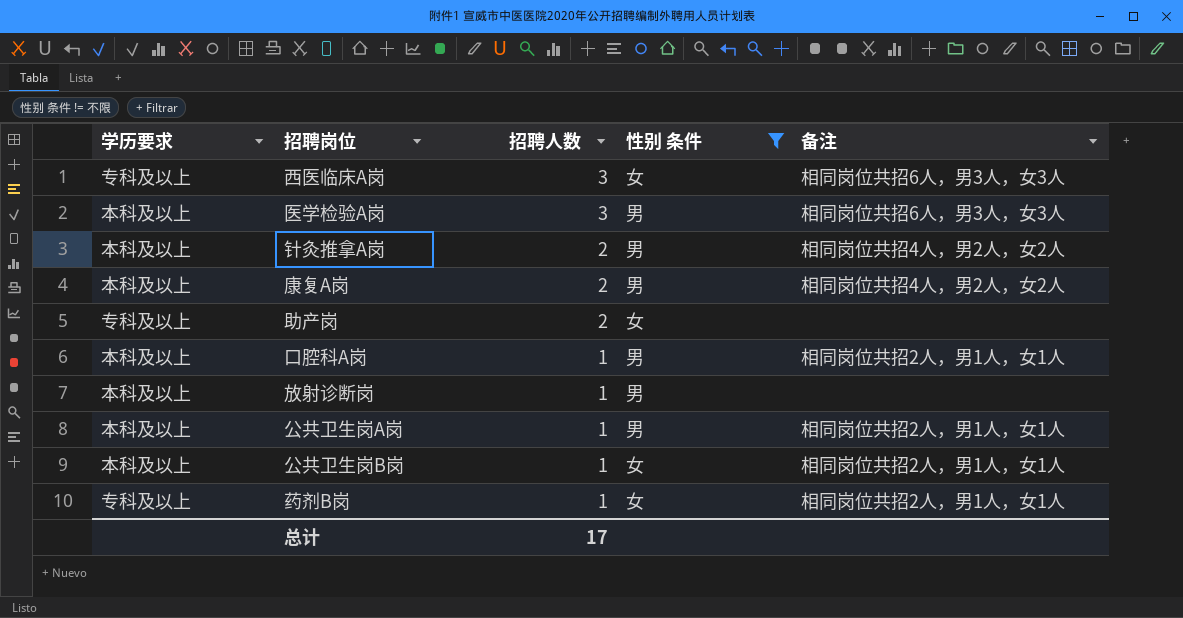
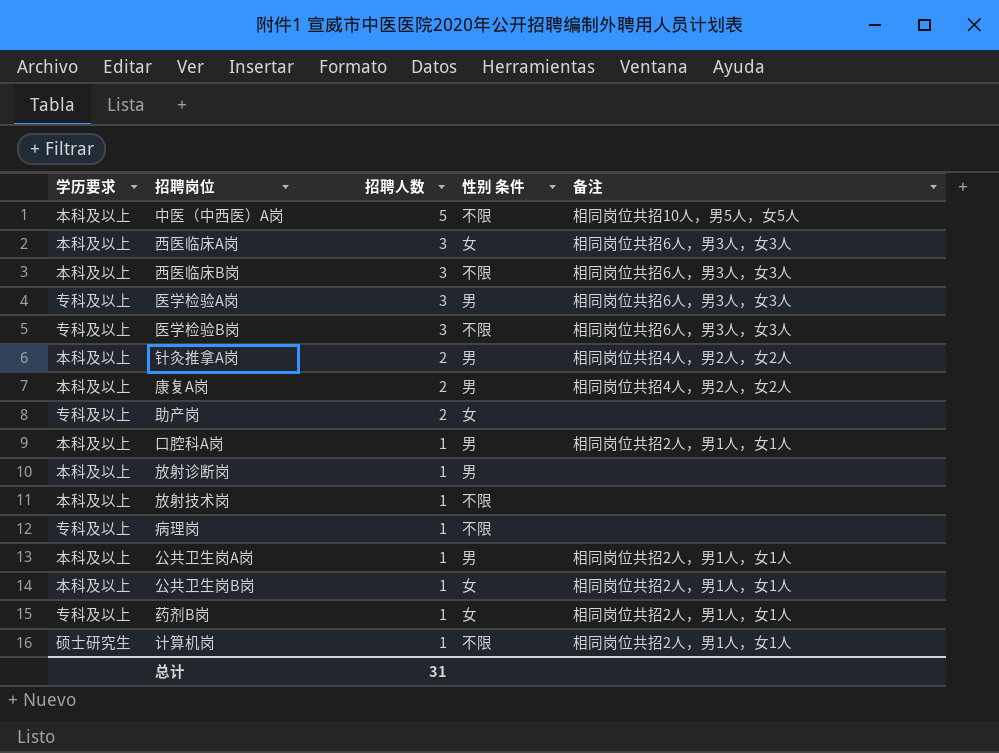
filter: 性别 条件 != 不限 -> none
西医临床A岗 | 学历要求: 专科及以上 -> 本科及以上
医学检验A岗 | 学历要求: 本科及以上 -> 专科及以上
总计 | 招聘人数: 17 -> 31

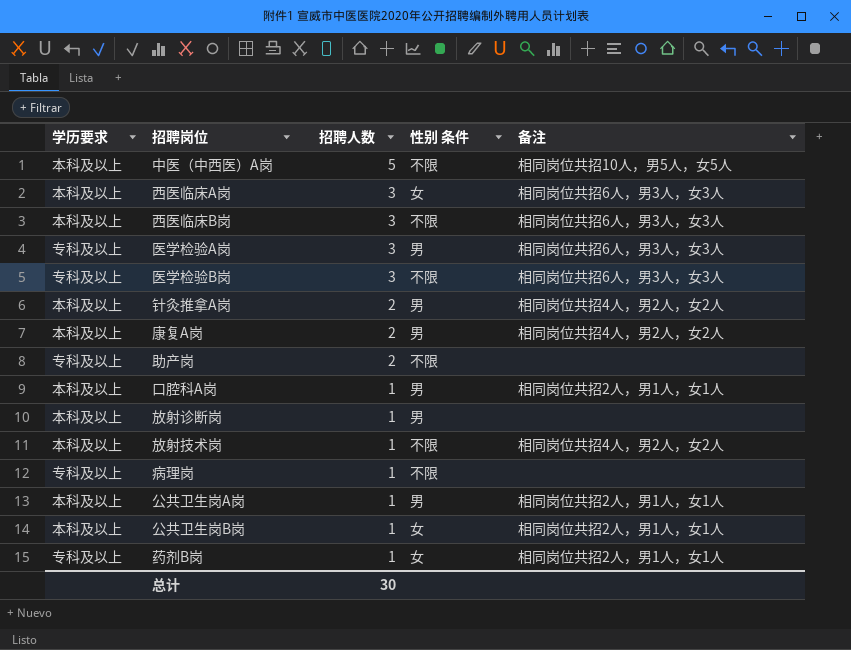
row 计算机岗: 硕士研究生 | 1 | 不限 | 相同岗位共招2人，男1人，女1人 -> none
助产岗 | 性别 条件: 女 -> 不限
放射技术岗 | 备注: none -> 相同岗位共招4人，男2人，女2人
总计 | 招聘人数: 31 -> 30

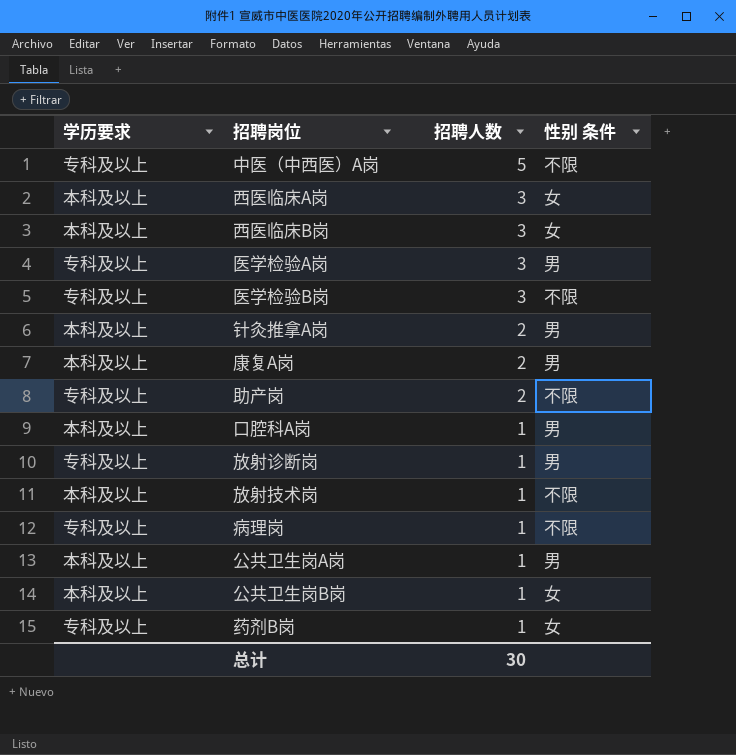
column 备注 | position: 5 -> none
中医（中西医）A岗 | 学历要求: 本科及以上 -> 专科及以上
西医临床B岗 | 性别 条件: 不限 -> 女
放射诊断岗 | 学历要求: 本科及以上 -> 专科及以上

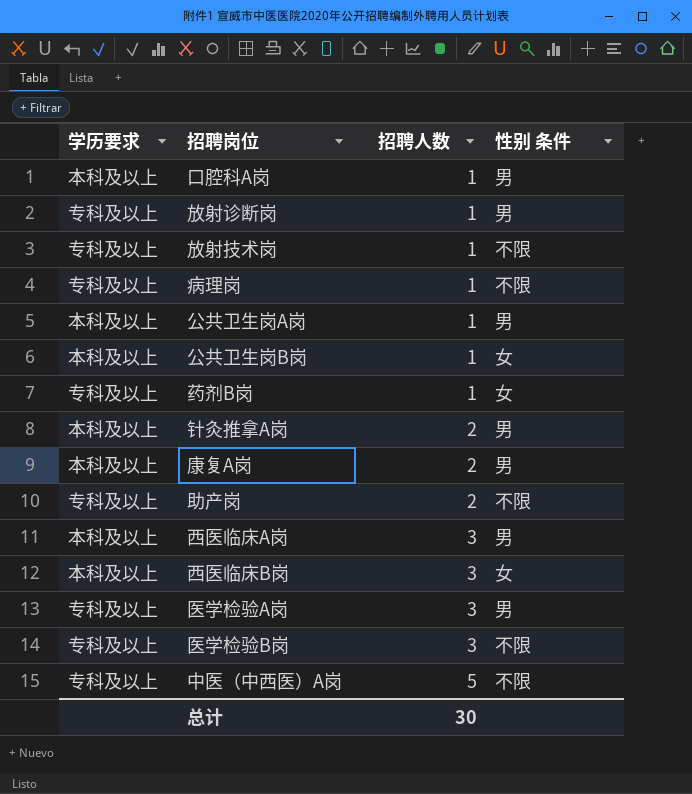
row order: 招聘人数 descending -> 招聘人数 ascending
放射技术岗 | 学历要求: 本科及以上 -> 专科及以上
西医临床A岗 | 性别 条件: 女 -> 男

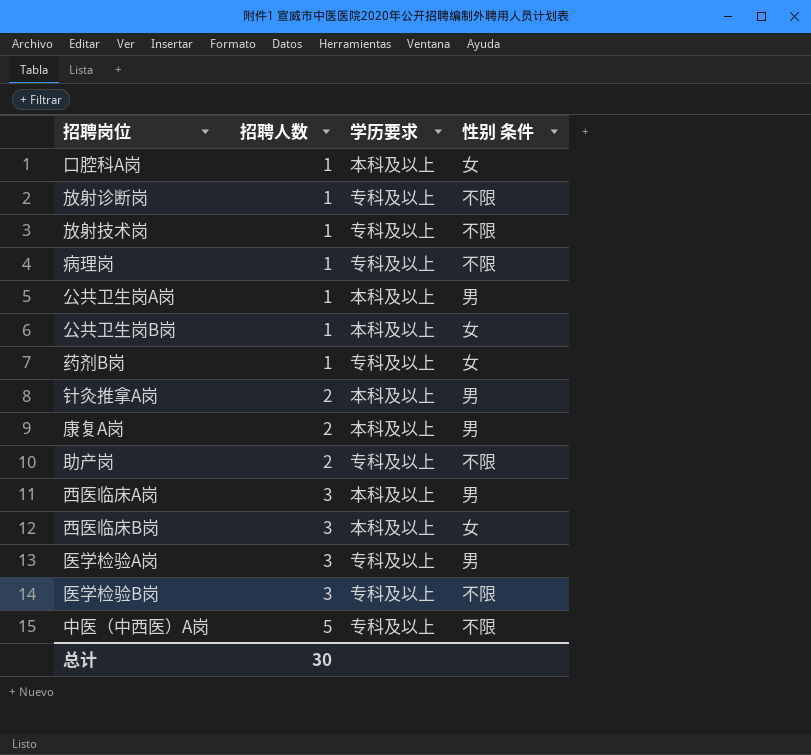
column 学历要求 | position: 1 -> 3
口腔科A岗 | 性别 条件: 男 -> 女
放射诊断岗 | 性别 条件: 男 -> 不限

